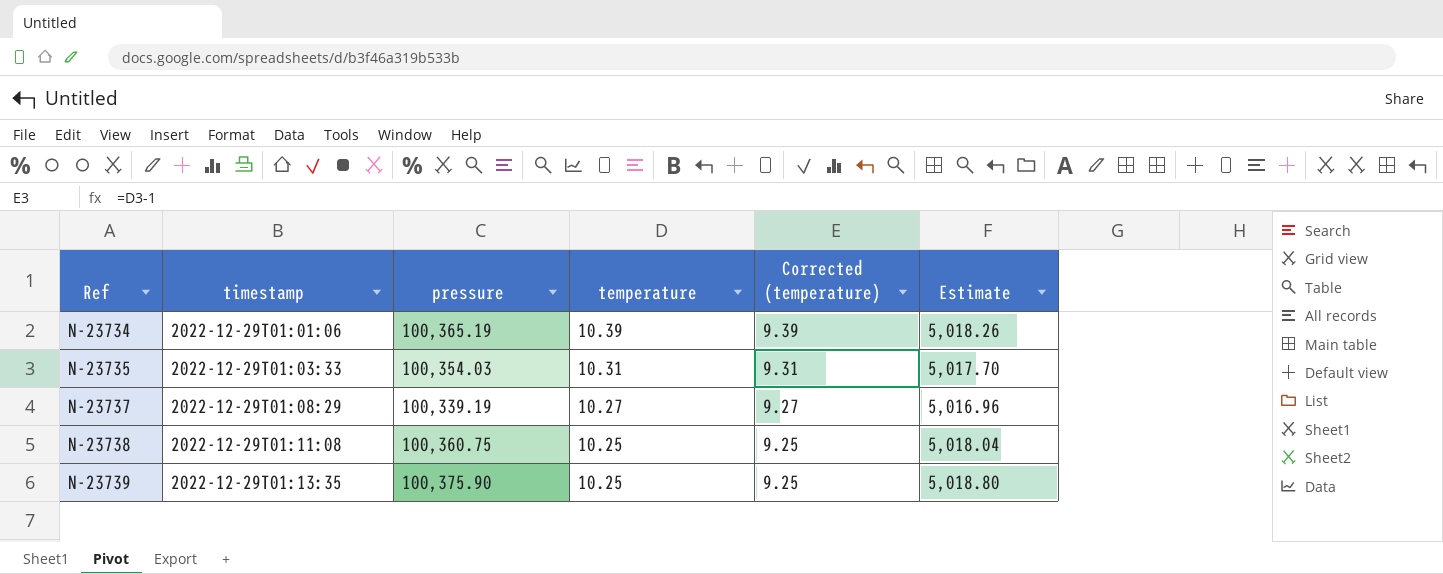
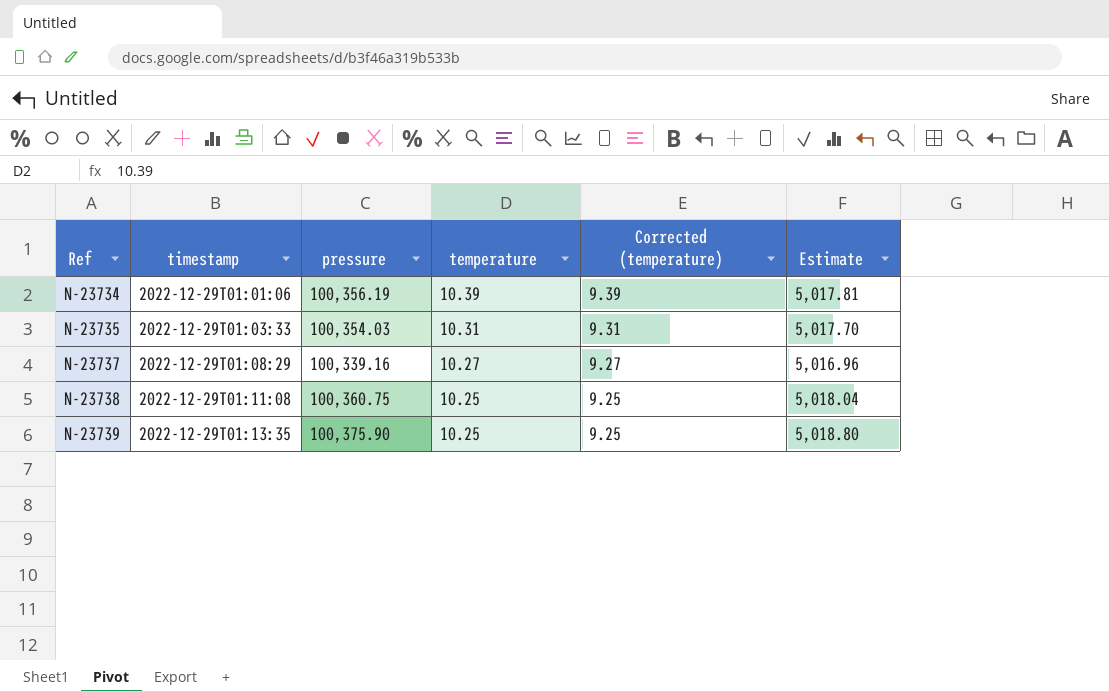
N-23734 | pressure: 100,365.19 -> 100,356.19
N-23734 | Estimate: 5,018.26 -> 5,017.81
N-23737 | pressure: 100,339.19 -> 100,339.16

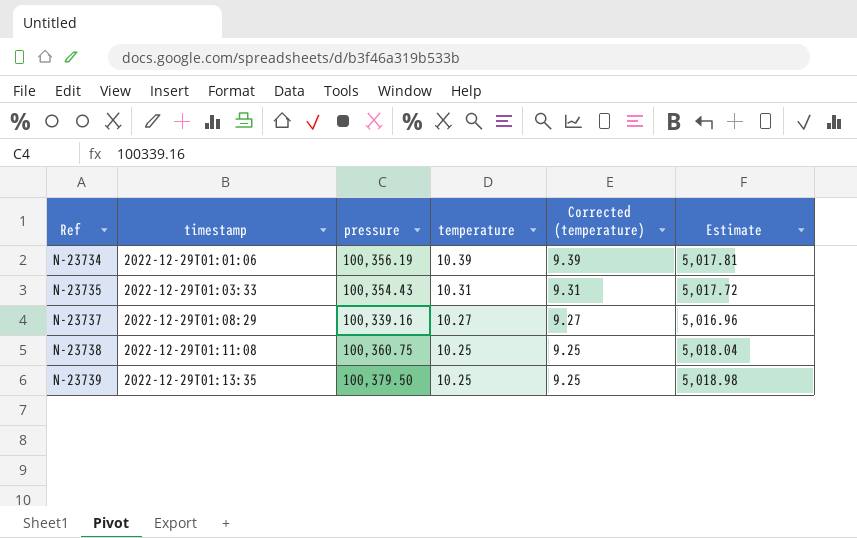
N-23735 | pressure: 100,354.03 -> 100,354.43
N-23735 | Estimate: 5,017.70 -> 5,017.72
N-23739 | pressure: 100,375.90 -> 100,379.50
N-23739 | Estimate: 5,018.80 -> 5,018.98

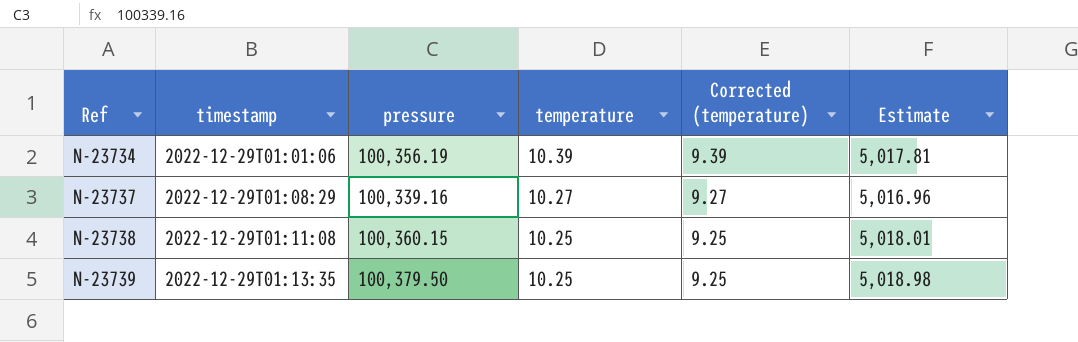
row N-23735: 2022-12-29T01:03:33 | 100,354.43 | 10.31 | 9.31 | 5,017.72 -> none
N-23738 | pressure: 100,360.75 -> 100,360.15
N-23738 | Estimate: 5,018.04 -> 5,018.01

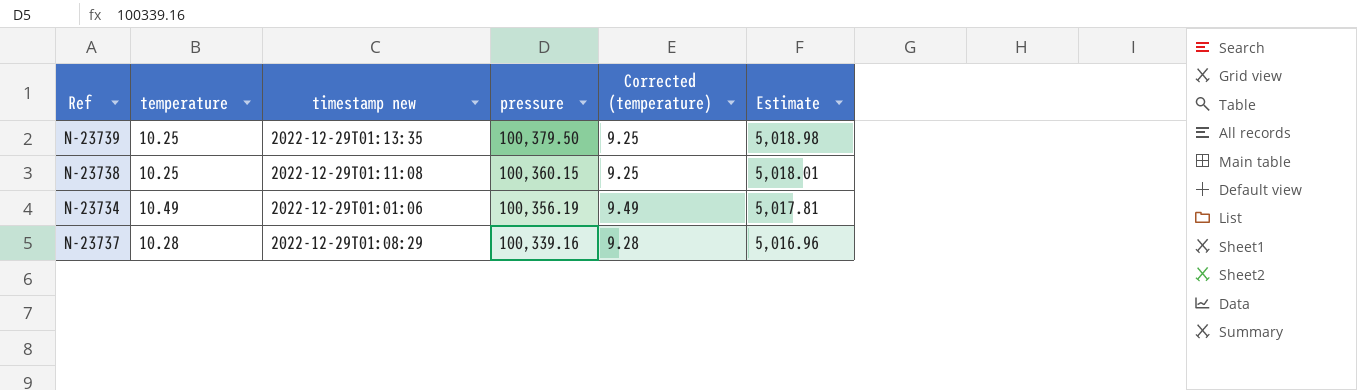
row order: Ref ascending -> pressure descending
column temperature | position: 4 -> 2
column name: timestamp -> timestamp new
N-23734 | temperature: 10.39 -> 10.49
N-23734 | Corrected (temperature): 9.39 -> 9.49
N-23737 | temperature: 10.27 -> 10.28
N-23737 | Corrected (temperature): 9.27 -> 9.28

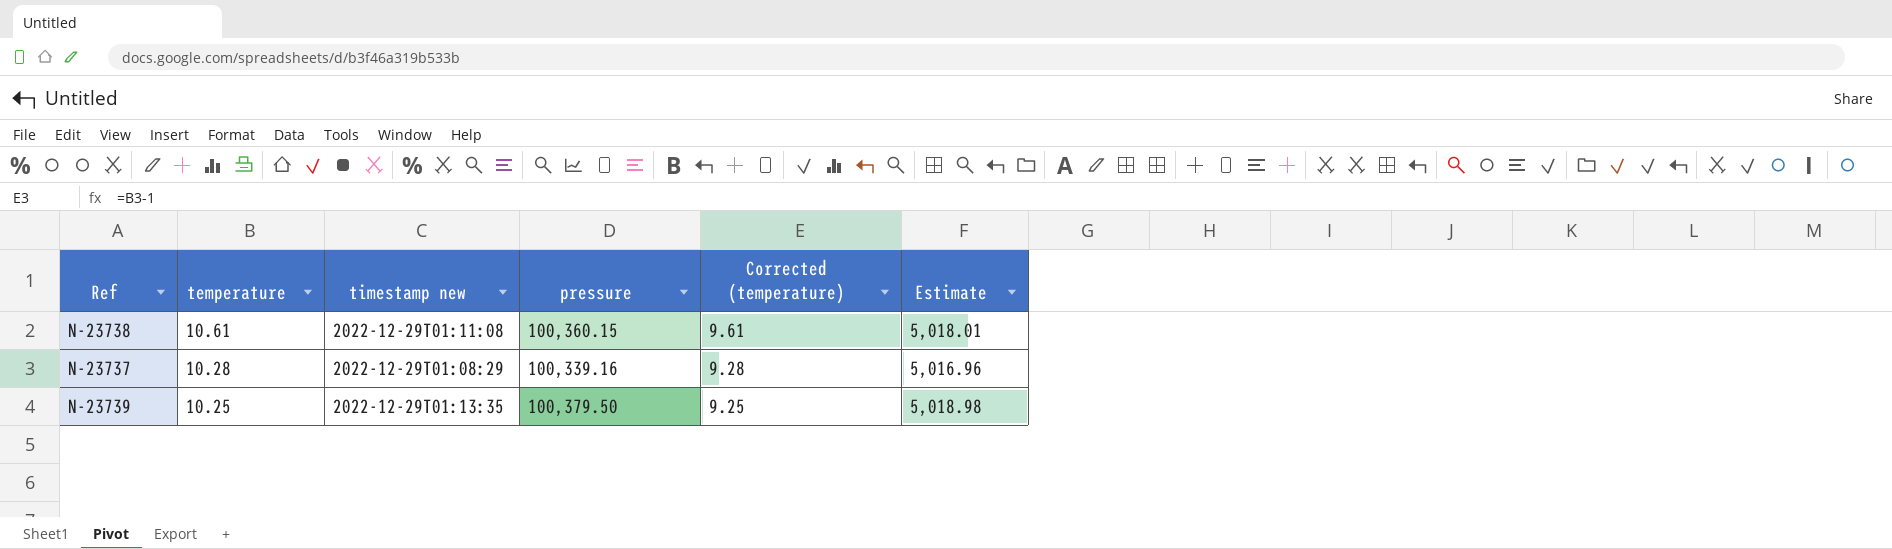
row order: pressure descending -> temperature descending
row N-23734: 10.49 | 2022-12-29T01:01:06 | 100,356.19 | 9.49 | 5,017.81 -> none
N-23738 | temperature: 10.25 -> 10.61
N-23738 | Corrected (temperature): 9.25 -> 9.61

